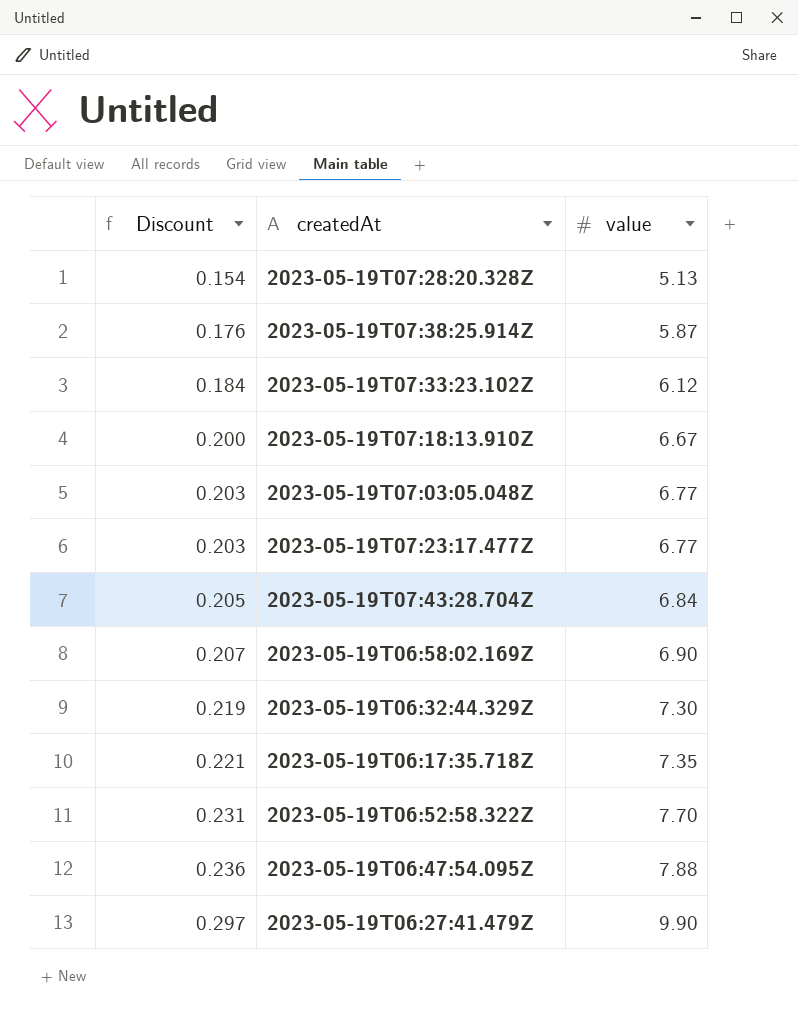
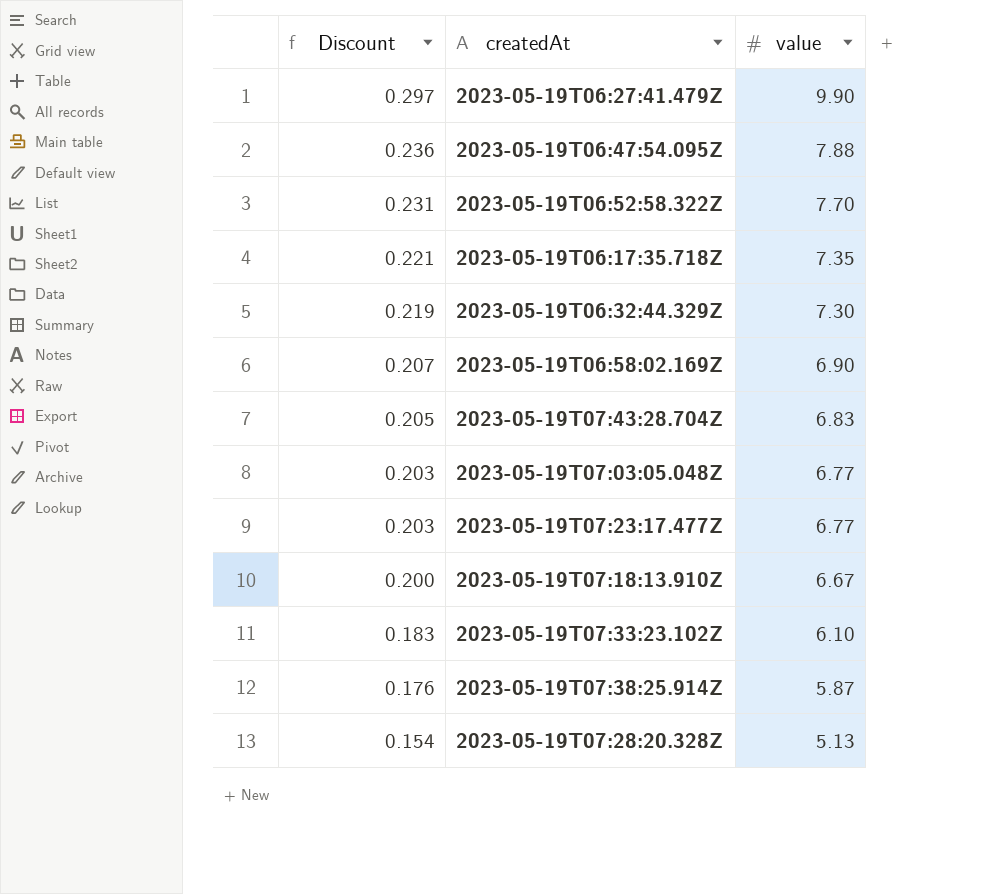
row order: Discount ascending -> Discount descending
2023-05-19T07:43:28.704Z | value: 6.84 -> 6.83
2023-05-19T07:33:23.102Z | Discount: 0.184 -> 0.183
2023-05-19T07:33:23.102Z | value: 6.12 -> 6.10

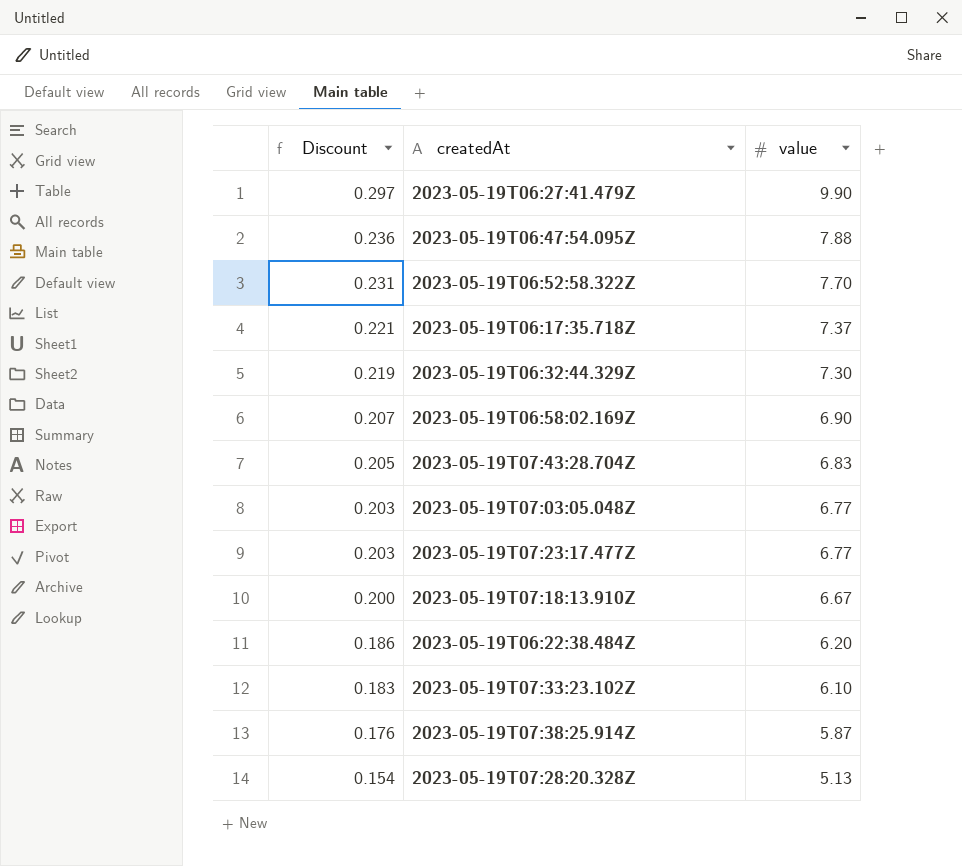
2023-05-19T06:17:35.718Z | value: 7.35 -> 7.37
row 2023-05-19T06:22:38.484Z: none -> 0.186 | 6.20

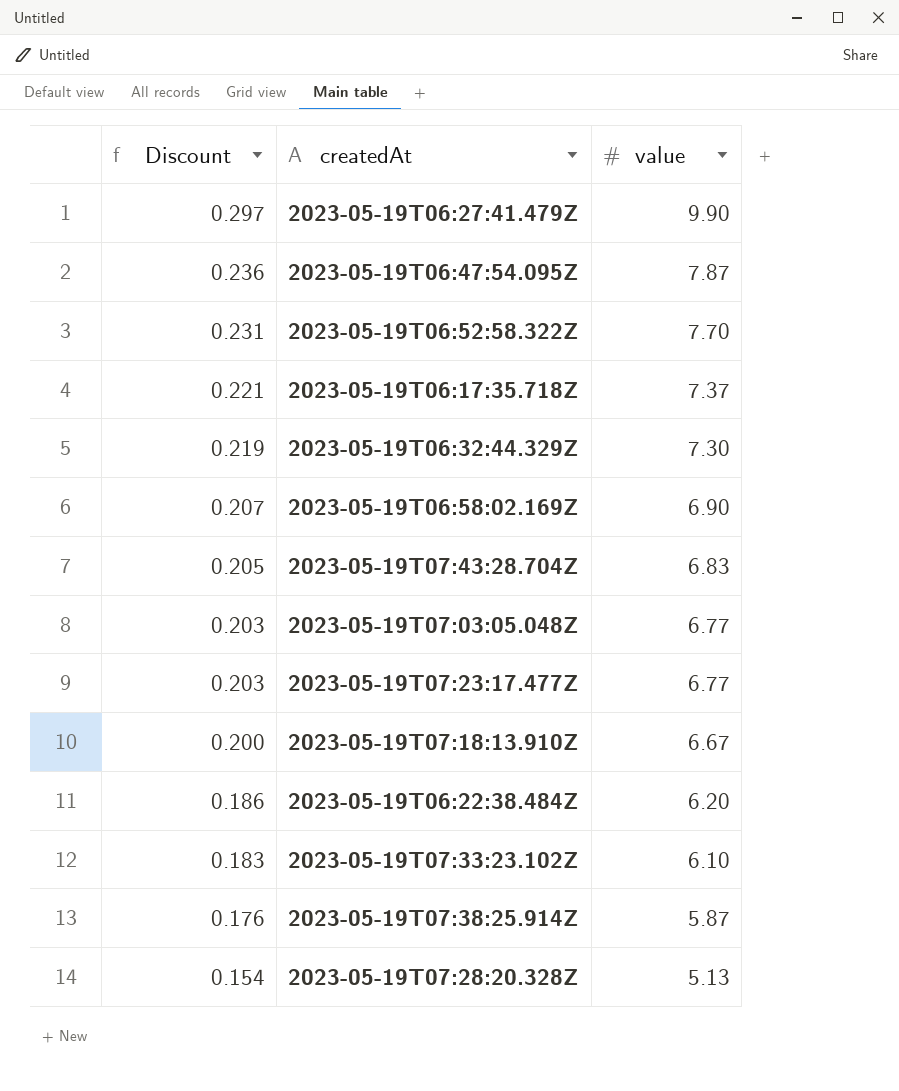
2023-05-19T06:47:54.095Z | value: 7.88 -> 7.87

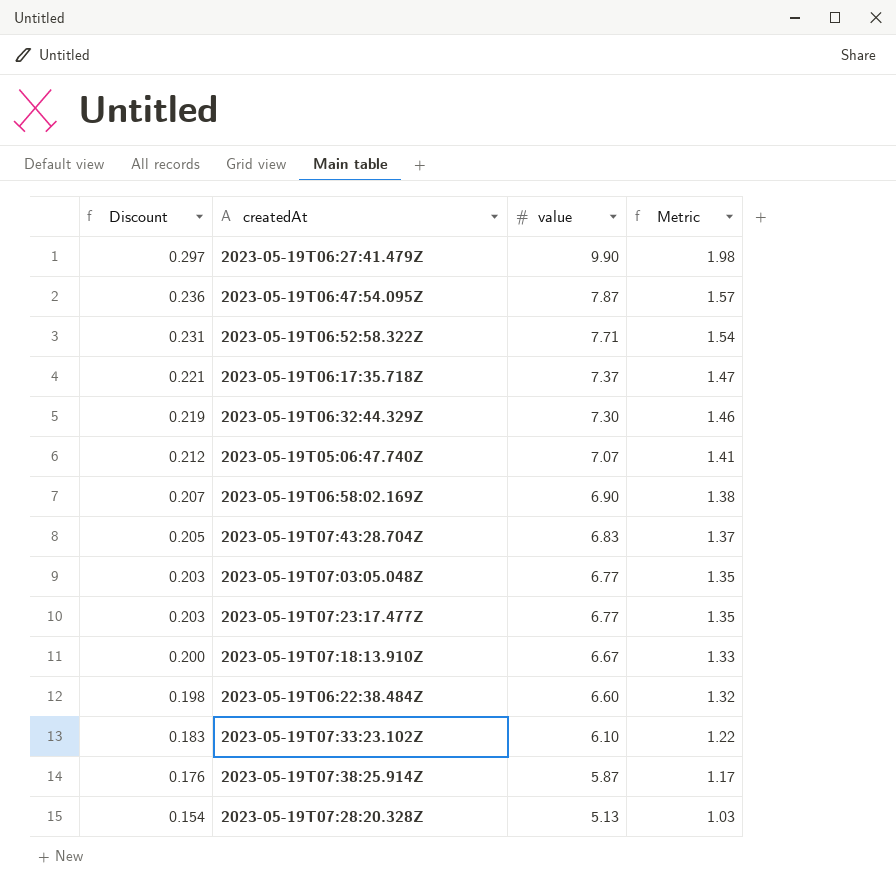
column Metric | formula: none -> [value] * 0.2
2023-05-19T06:52:58.322Z | value: 7.70 -> 7.71
row 2023-05-19T05:06:47.740Z: none -> 0.212 | 7.07 | 1.41
2023-05-19T06:22:38.484Z | Discount: 0.186 -> 0.198
2023-05-19T06:22:38.484Z | value: 6.20 -> 6.60

